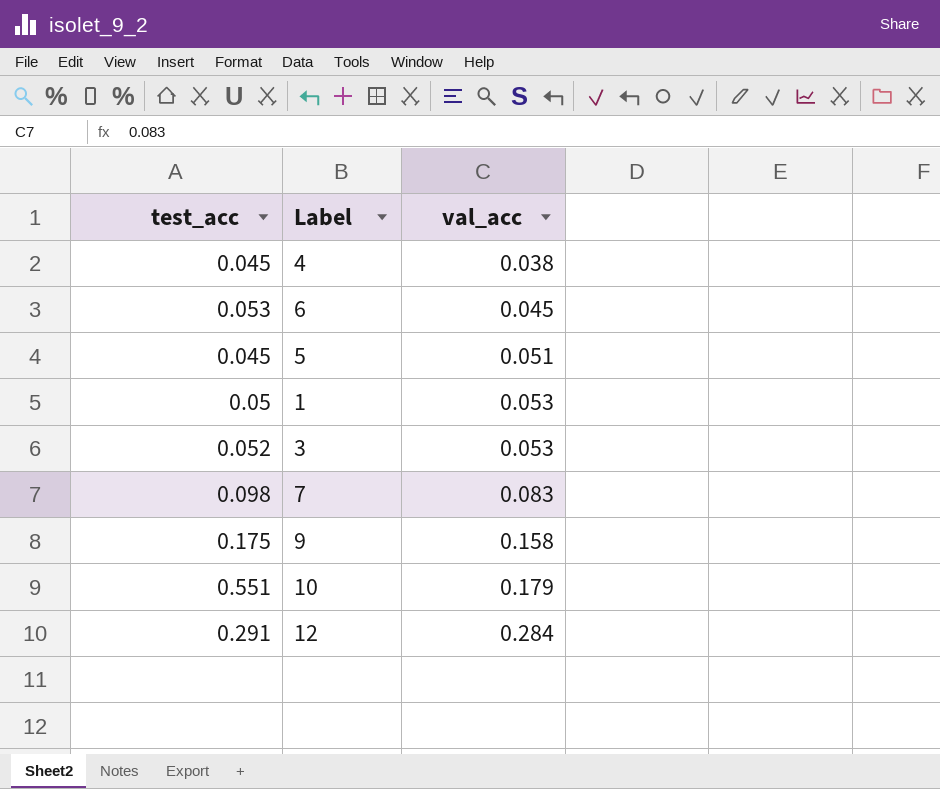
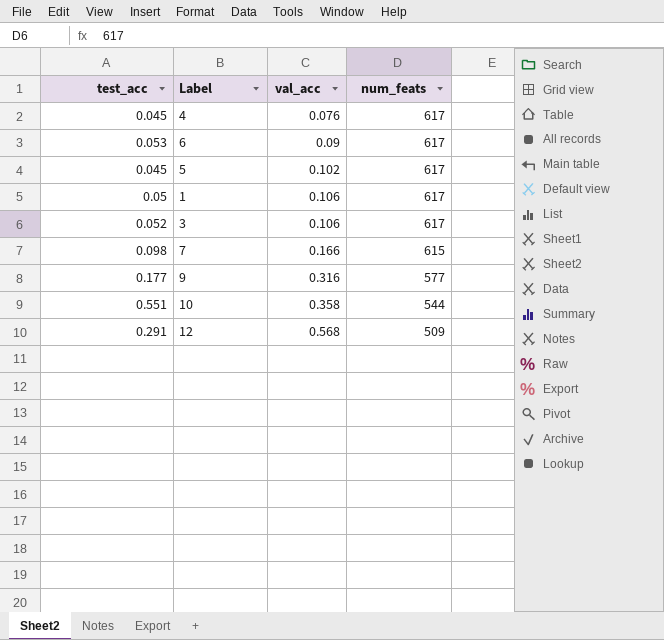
column num_feats | position: none -> 4
4 | val_acc: 0.038 -> 0.076
6 | val_acc: 0.045 -> 0.09
5 | val_acc: 0.051 -> 0.102
1 | val_acc: 0.053 -> 0.106
3 | val_acc: 0.053 -> 0.106
7 | val_acc: 0.083 -> 0.166
9 | test_acc: 0.175 -> 0.177
9 | val_acc: 0.158 -> 0.316
10 | val_acc: 0.179 -> 0.358
12 | val_acc: 0.284 -> 0.568

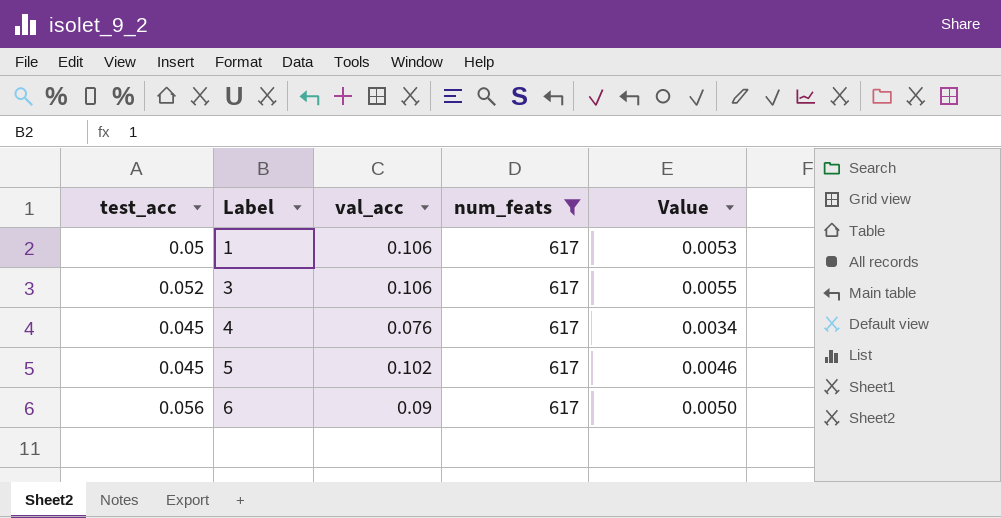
filter: none -> num_feats = 617
row order: val_acc ascending -> Label ascending
column Value | formula: none -> [test_acc] * [val_acc]
6 | test_acc: 0.053 -> 0.056

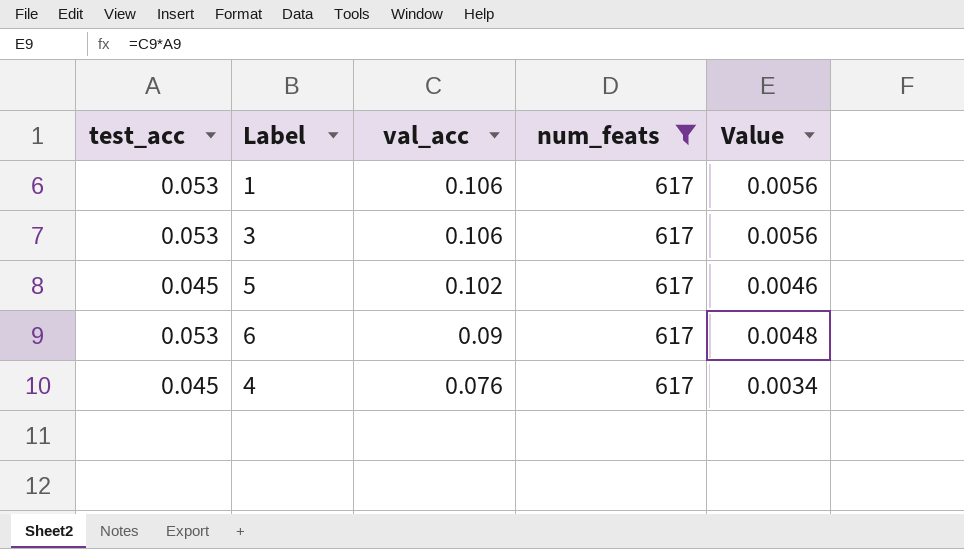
row order: Label ascending -> val_acc descending
1 | test_acc: 0.05 -> 0.053
1 | Value: 0.0053 -> 0.0056
3 | test_acc: 0.052 -> 0.053
3 | Value: 0.0055 -> 0.0056
6 | test_acc: 0.056 -> 0.053
6 | Value: 0.0050 -> 0.0048

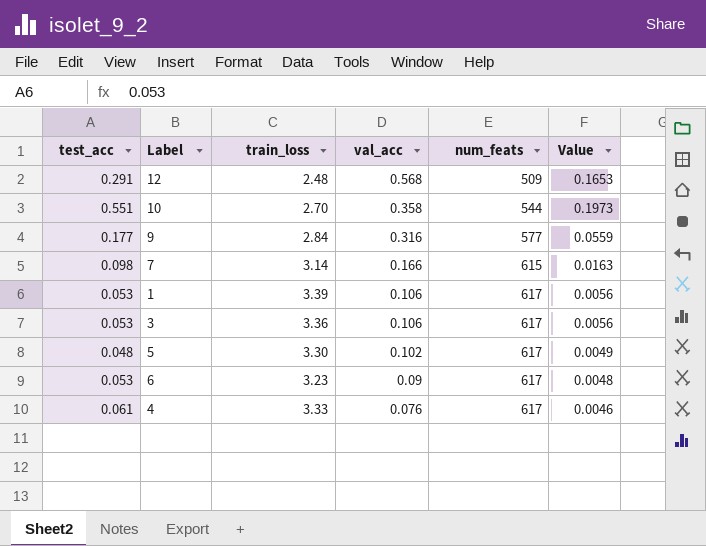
filter: num_feats = 617 -> none
column train_loss | position: none -> 3
5 | test_acc: 0.045 -> 0.048
5 | Value: 0.0046 -> 0.0049
4 | test_acc: 0.045 -> 0.061
4 | Value: 0.0034 -> 0.0046

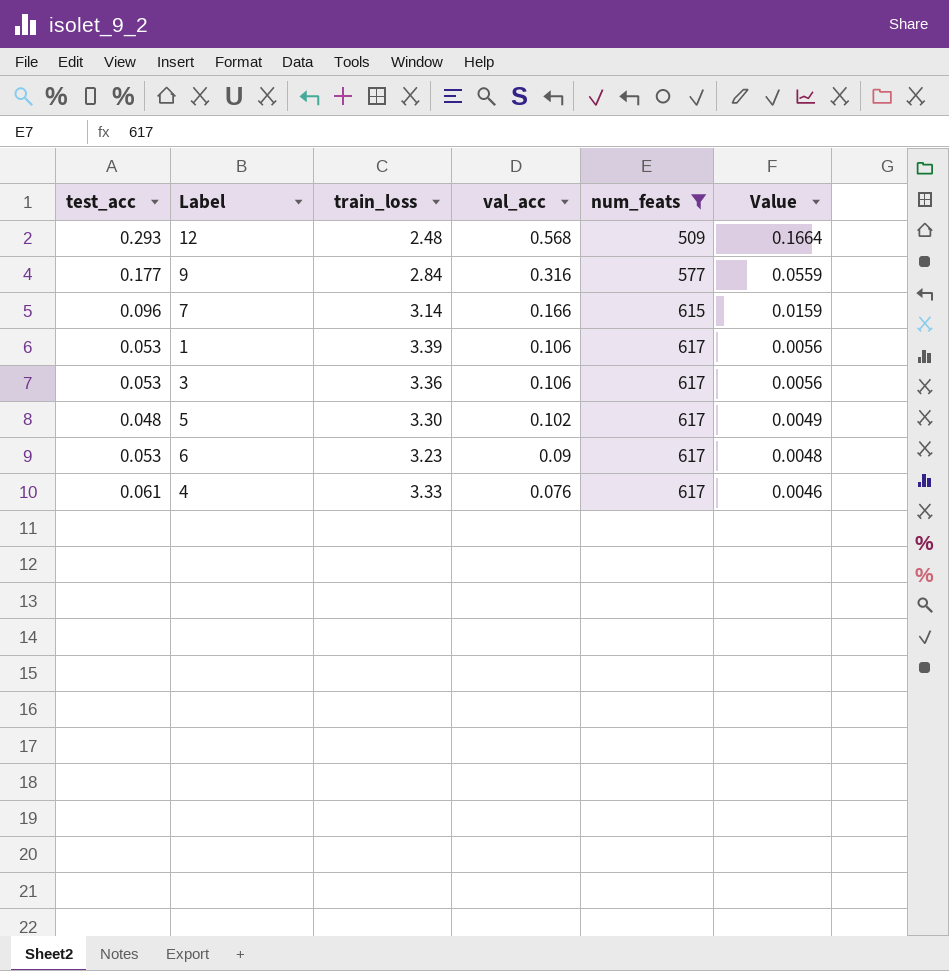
filter: none -> num_feats != 544
12 | test_acc: 0.291 -> 0.293
12 | Value: 0.1653 -> 0.1664
7 | test_acc: 0.098 -> 0.096
7 | Value: 0.0163 -> 0.0159

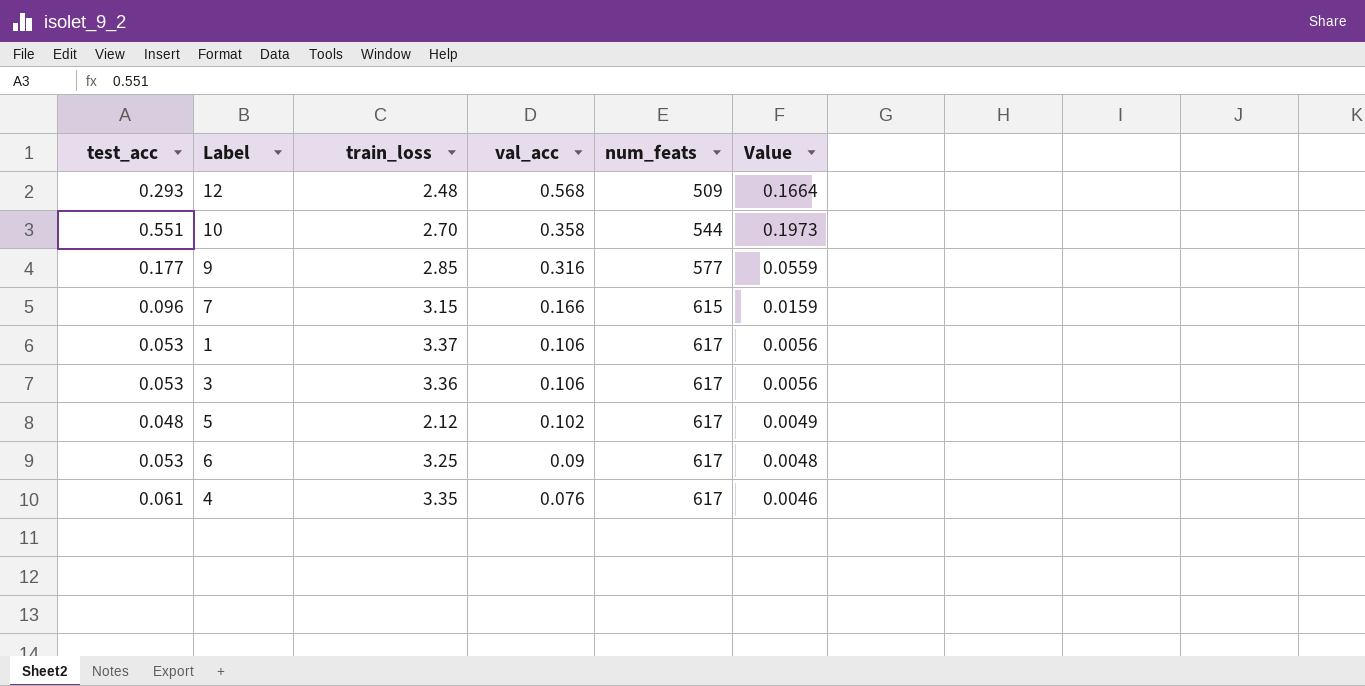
filter: num_feats != 544 -> none
9 | train_loss: 2.84 -> 2.85
7 | train_loss: 3.14 -> 3.15
1 | train_loss: 3.39 -> 3.37
5 | train_loss: 3.30 -> 2.12
6 | train_loss: 3.23 -> 3.25
4 | train_loss: 3.33 -> 3.35

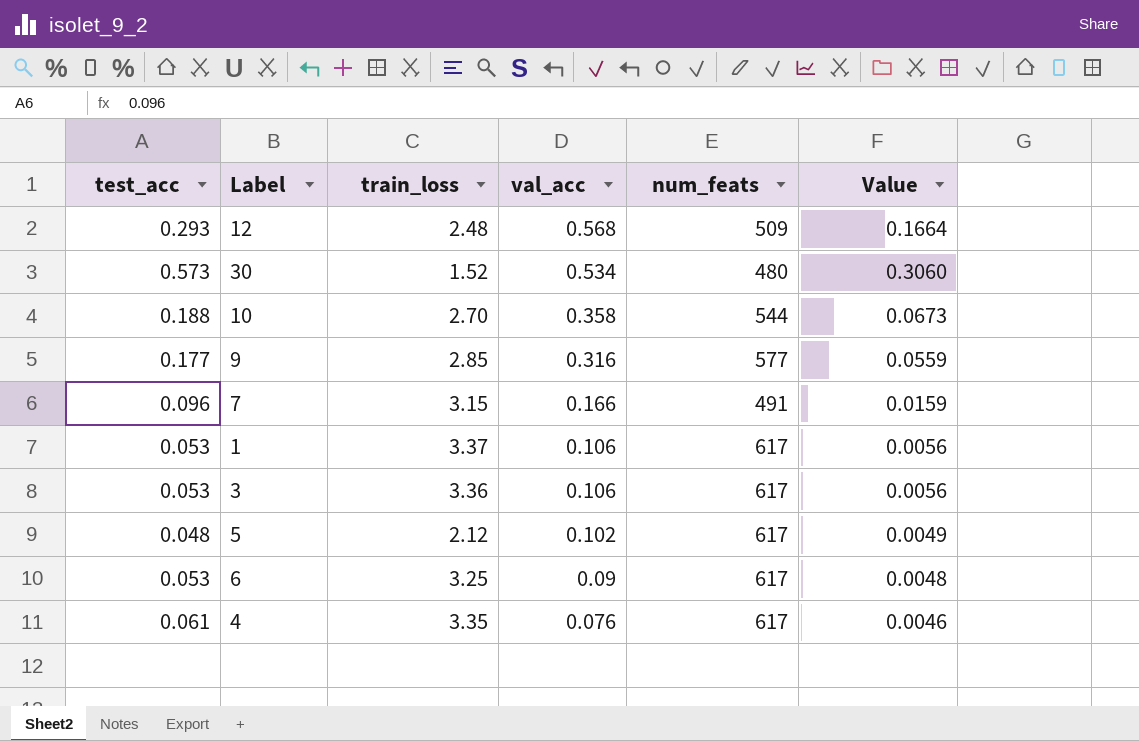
row 30: none -> 0.573 | 1.52 | 0.534 | 480 | 0.3060
10 | test_acc: 0.551 -> 0.188
10 | Value: 0.1973 -> 0.0673
7 | num_feats: 615 -> 491

